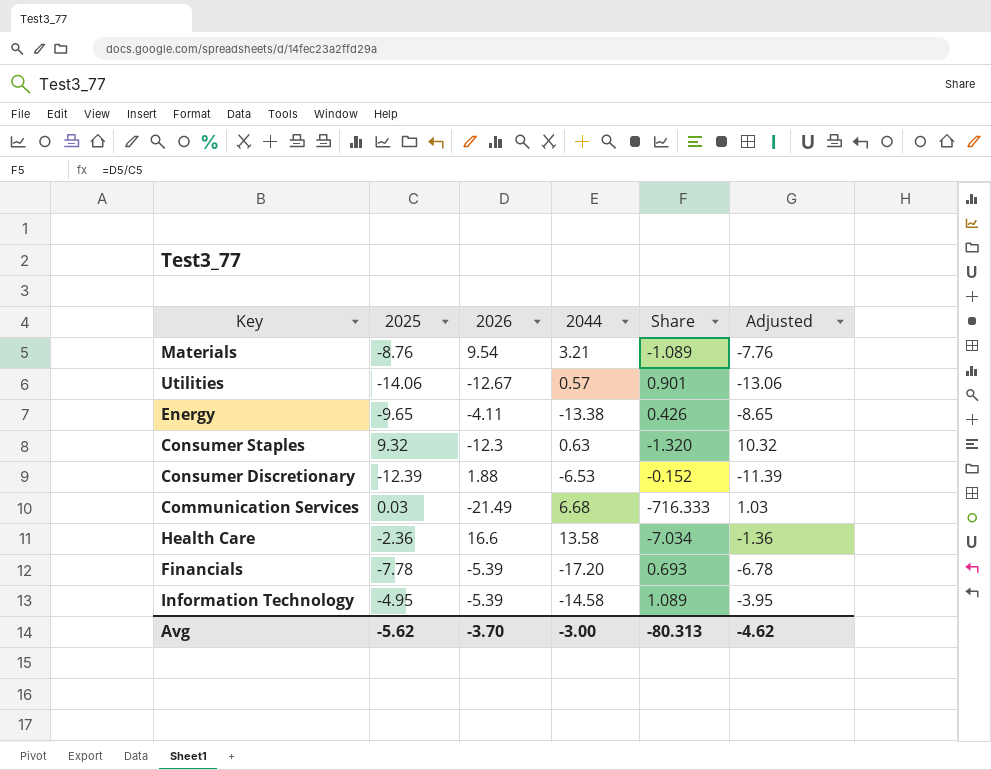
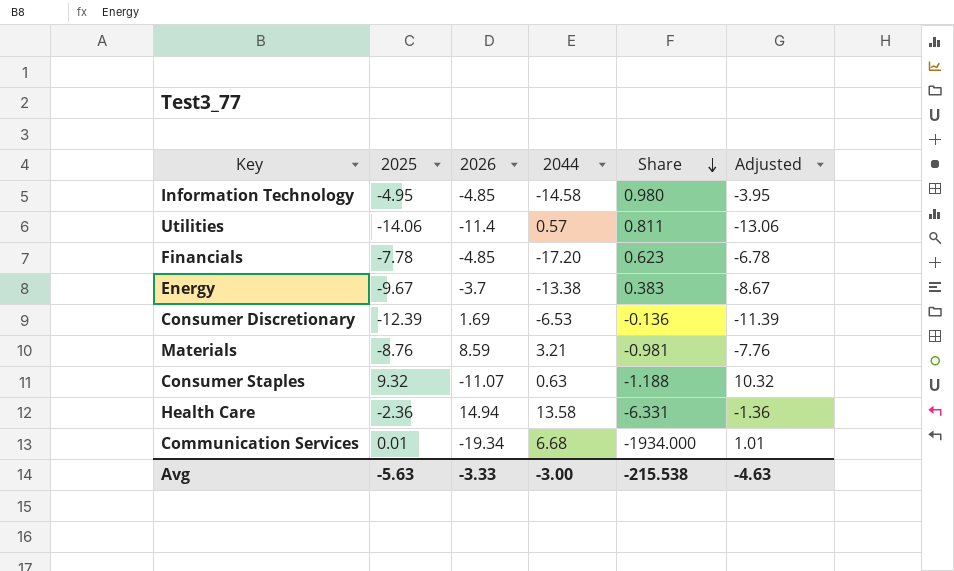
row order: none -> Share descending
Information Technology | 2026: -5.39 -> -4.85
Information Technology | Share: 1.089 -> 0.980
Utilities | 2026: -12.67 -> -11.4
Utilities | Share: 0.901 -> 0.811
Financials | 2026: -5.39 -> -4.85
Financials | Share: 0.693 -> 0.623
Energy | 2025: -9.65 -> -9.67
Energy | 2026: -4.11 -> -3.7
Energy | Share: 0.426 -> 0.383
Energy | Adjusted: -8.65 -> -8.67
Consumer Discretionary | 2026: 1.88 -> 1.69
Consumer Discretionary | Share: -0.152 -> -0.136
Materials | 2026: 9.54 -> 8.59
Materials | Share: -1.089 -> -0.981
Consumer Staples | 2026: -12.3 -> -11.07
Consumer Staples | Share: -1.320 -> -1.188
Health Care | 2026: 16.6 -> 14.94
Health Care | Share: -7.034 -> -6.331
Communication Services | 2025: 0.03 -> 0.01
Communication Services | 2026: -21.49 -> -19.34
Communication Services | Share: -716.333 -> -1934.000
Communication Services | Adjusted: 1.03 -> 1.01
Avg | 2025: -5.62 -> -5.63
Avg | 2026: -3.70 -> -3.33
Avg | Share: -80.313 -> -215.538
Avg | Adjusted: -4.62 -> -4.63

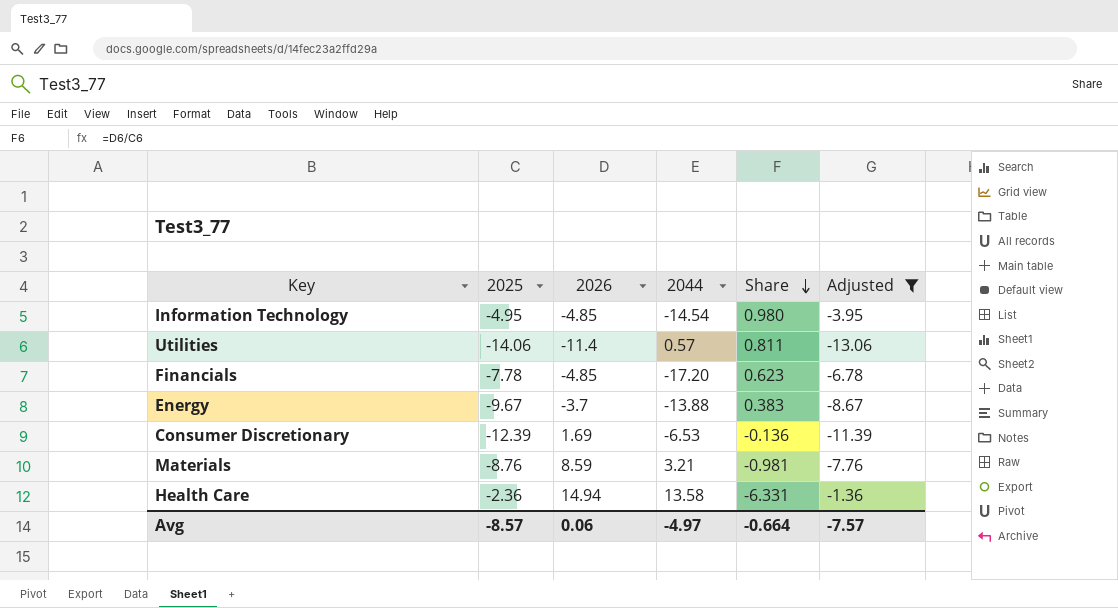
filter: none -> Adjusted <= -1.36
Information Technology | 2044: -14.58 -> -14.54
Energy | 2044: -13.38 -> -13.88
Avg | 2025: -5.63 -> -8.57
Avg | 2026: -3.33 -> 0.06
Avg | 2044: -3.00 -> -4.97
Avg | Share: -215.538 -> -0.664
Avg | Adjusted: -4.63 -> -7.57

